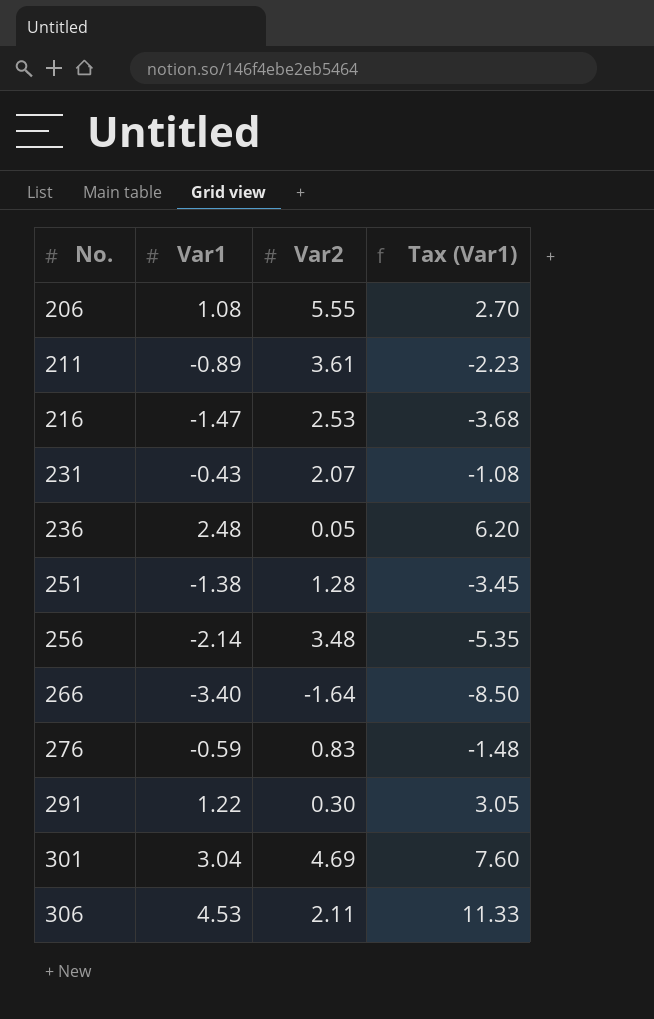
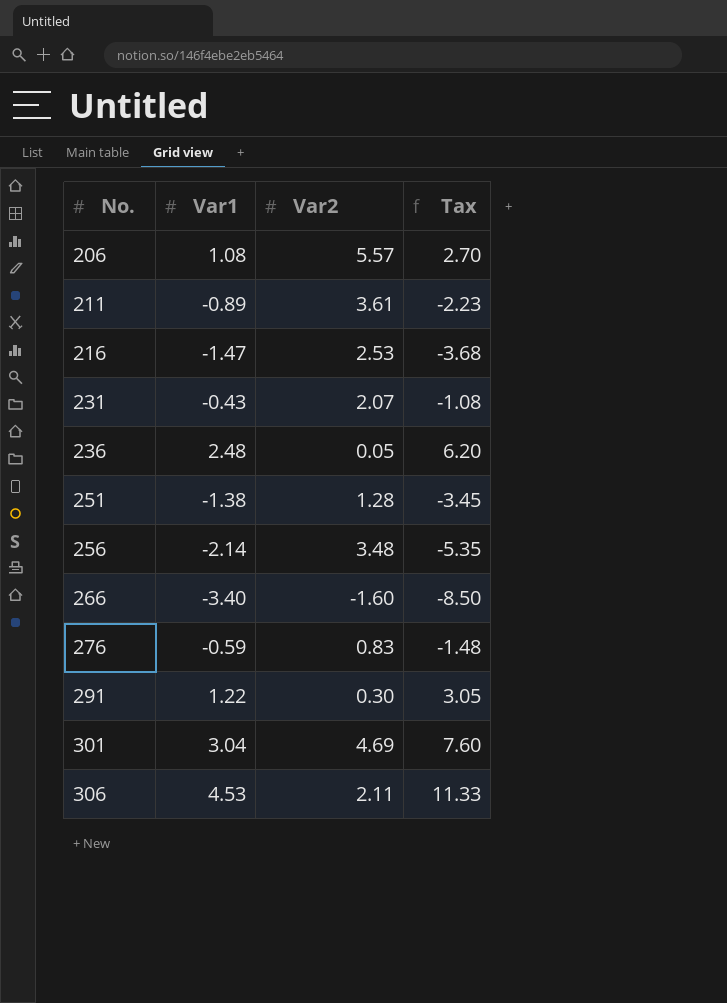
column name: Tax (Var1) -> Tax
206 | Var2: 5.55 -> 5.57
266 | Var2: -1.64 -> -1.60

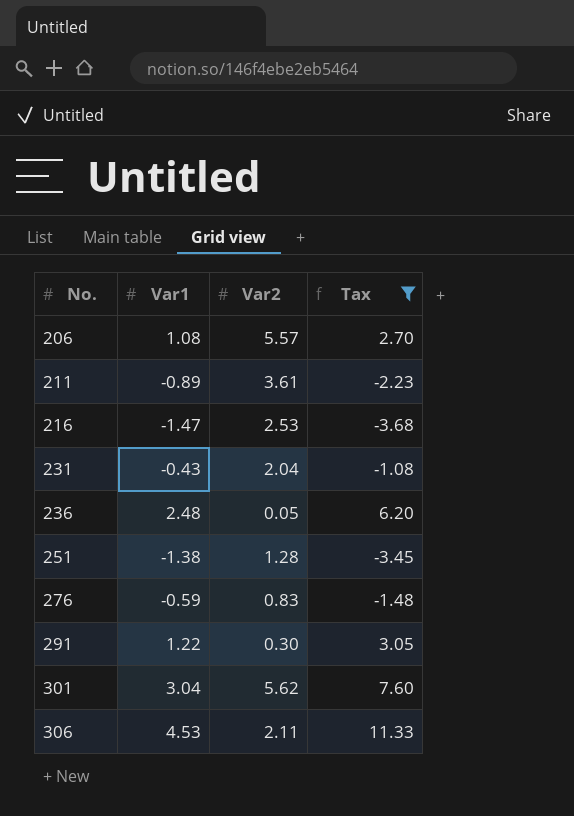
filter: none -> Tax >= -3.68
231 | Var2: 2.07 -> 2.04
301 | Var2: 4.69 -> 5.62

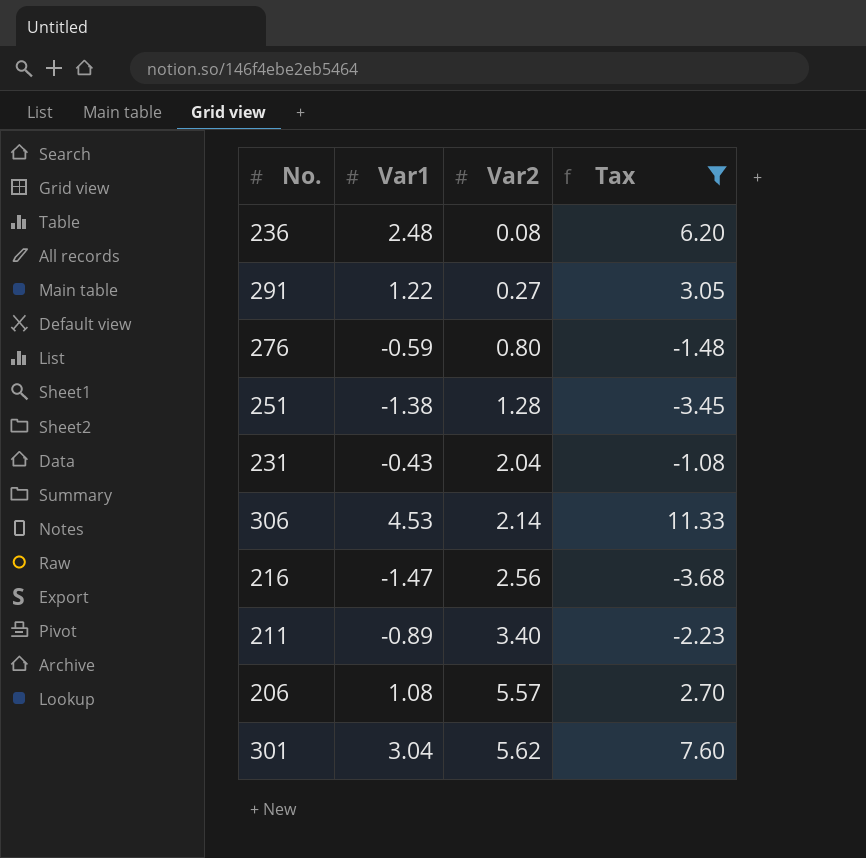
row order: No. ascending -> Var2 ascending
236 | Var2: 0.05 -> 0.08
291 | Var2: 0.30 -> 0.27
276 | Var2: 0.83 -> 0.80
306 | Var2: 2.11 -> 2.14
216 | Var2: 2.53 -> 2.56
211 | Var2: 3.61 -> 3.40

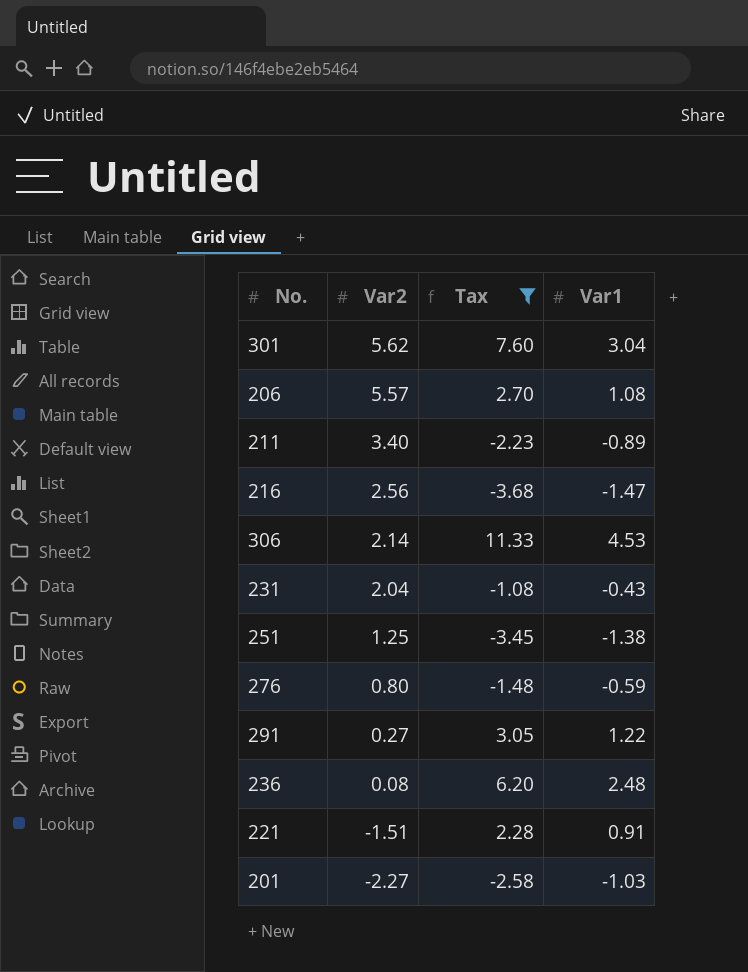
row order: Var2 ascending -> Var2 descending
column Var1 | position: 2 -> 4
251 | Var2: 1.28 -> 1.25
row 221: none -> -1.51 | 2.28 | 0.91
row 201: none -> -2.27 | -2.58 | -1.03

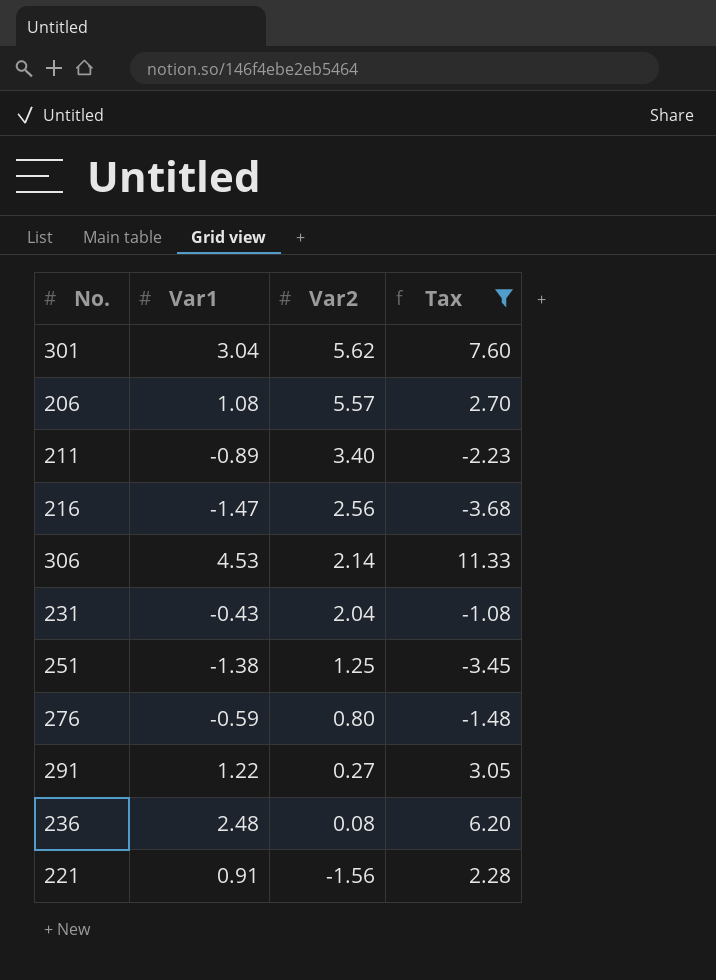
column Var1 | position: 4 -> 2
row 201: -2.27 | -2.58 | -1.03 -> none
221 | Var2: -1.51 -> -1.56

